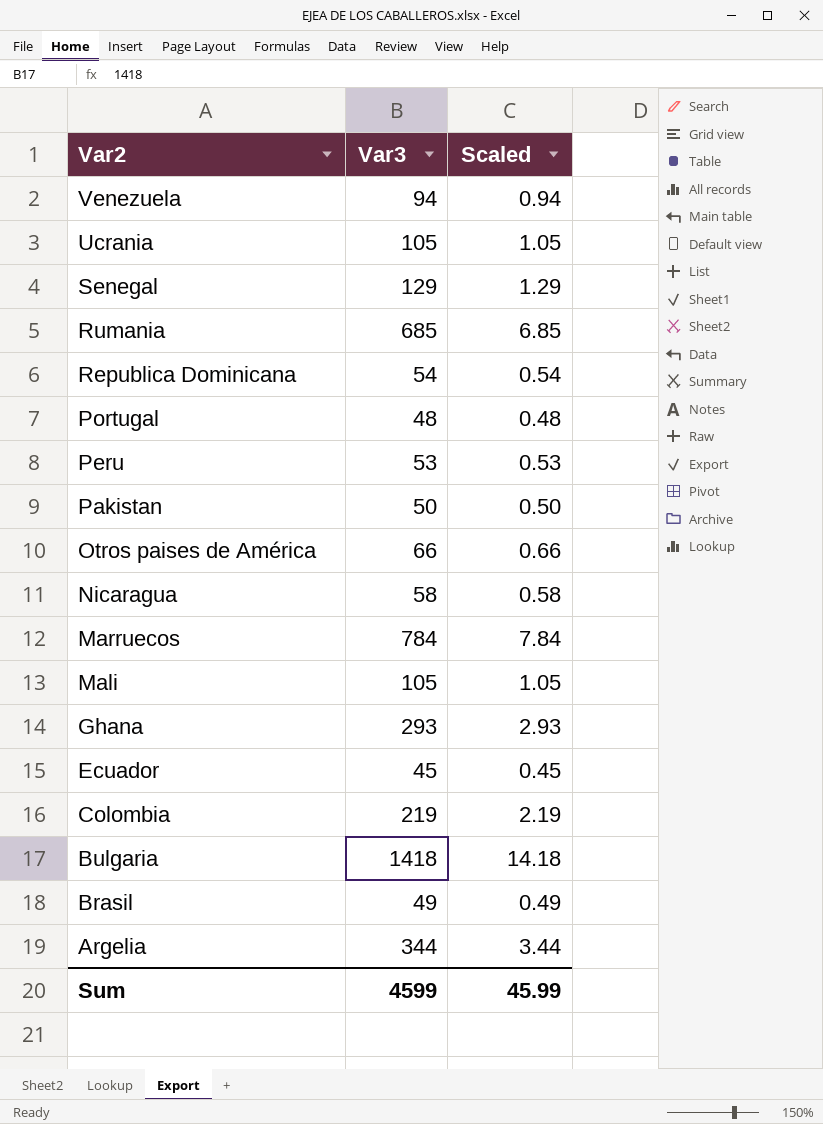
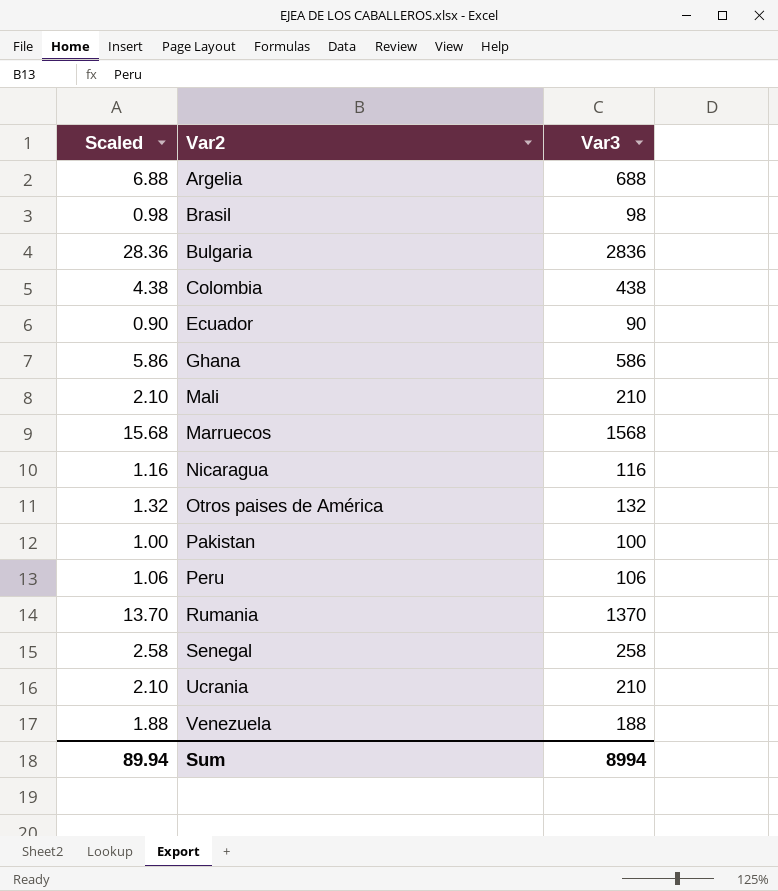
row order: Var2 descending -> Var2 ascending
column Scaled | position: 3 -> 1
row Republica Dominicana: 54 | 0.54 -> none
row Portugal: 48 | 0.48 -> none
Argelia | Scaled: 3.44 -> 6.88
Argelia | Var3: 344 -> 688
Brasil | Scaled: 0.49 -> 0.98
Brasil | Var3: 49 -> 98
Bulgaria | Scaled: 14.18 -> 28.36
Bulgaria | Var3: 1418 -> 2836
Colombia | Scaled: 2.19 -> 4.38
Colombia | Var3: 219 -> 438
Ecuador | Scaled: 0.45 -> 0.90
Ecuador | Var3: 45 -> 90
Ghana | Scaled: 2.93 -> 5.86
Ghana | Var3: 293 -> 586
Mali | Scaled: 1.05 -> 2.10
Mali | Var3: 105 -> 210
Marruecos | Scaled: 7.84 -> 15.68
Marruecos | Var3: 784 -> 1568
Nicaragua | Scaled: 0.58 -> 1.16
Nicaragua | Var3: 58 -> 116
Otros paises de América | Scaled: 0.66 -> 1.32
Otros paises de América | Var3: 66 -> 132
Pakistan | Scaled: 0.50 -> 1.00
Pakistan | Var3: 50 -> 100
Peru | Scaled: 0.53 -> 1.06
Peru | Var3: 53 -> 106
Rumania | Scaled: 6.85 -> 13.70
Rumania | Var3: 685 -> 1370
Senegal | Scaled: 1.29 -> 2.58
Senegal | Var3: 129 -> 258
Ucrania | Scaled: 1.05 -> 2.10
Ucrania | Var3: 105 -> 210
Venezuela | Scaled: 0.94 -> 1.88
Venezuela | Var3: 94 -> 188
Sum | Scaled: 45.99 -> 89.94
Sum | Var3: 4599 -> 8994

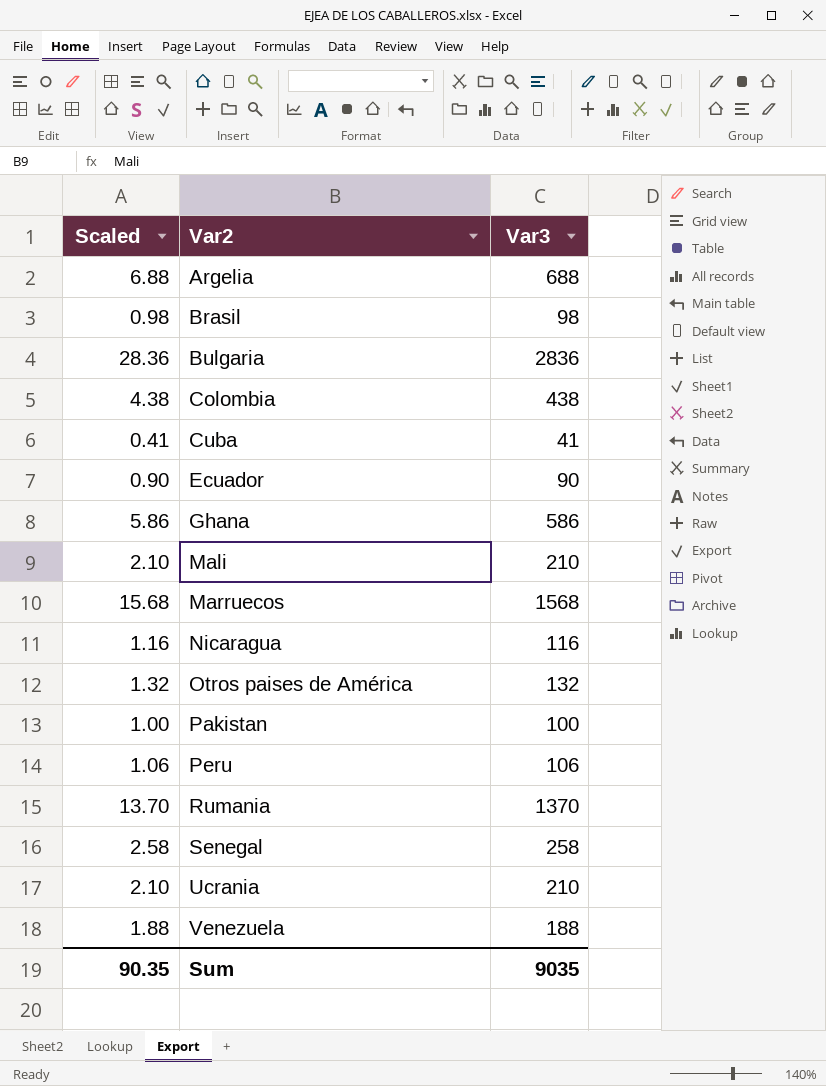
row Cuba: none -> 0.41 | 41
Sum | Scaled: 89.94 -> 90.35
Sum | Var3: 8994 -> 9035

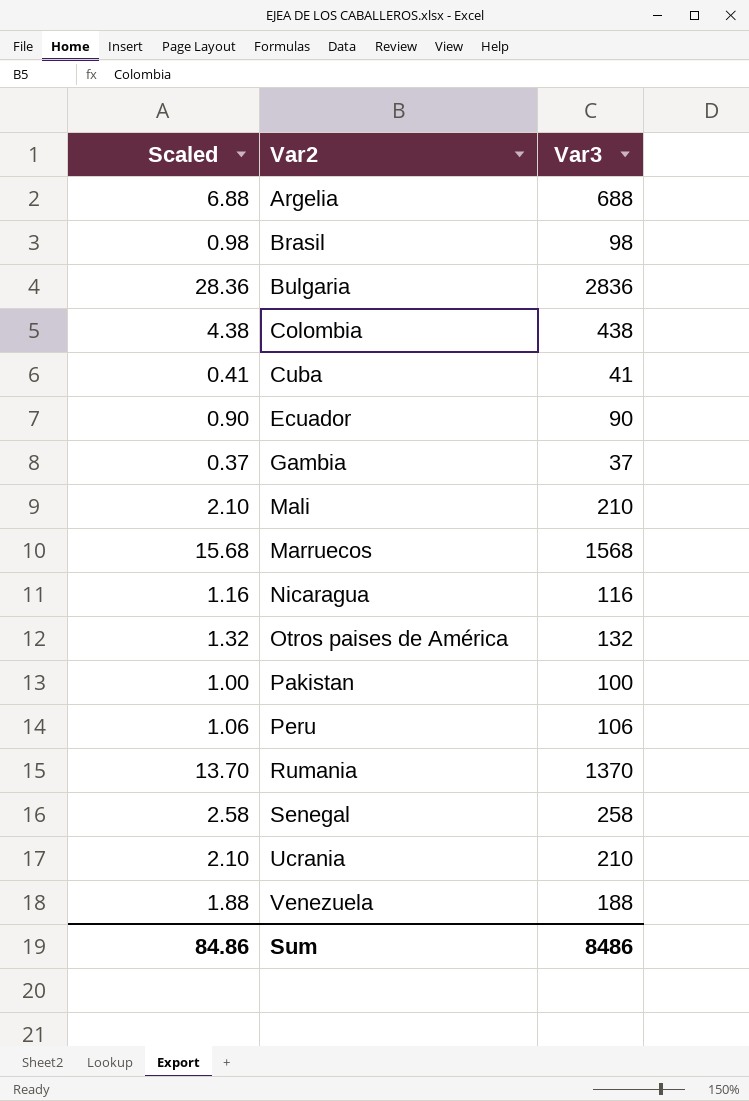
row Ghana: 5.86 | 586 -> none
row Gambia: none -> 0.37 | 37
Sum | Scaled: 90.35 -> 84.86
Sum | Var3: 9035 -> 8486

